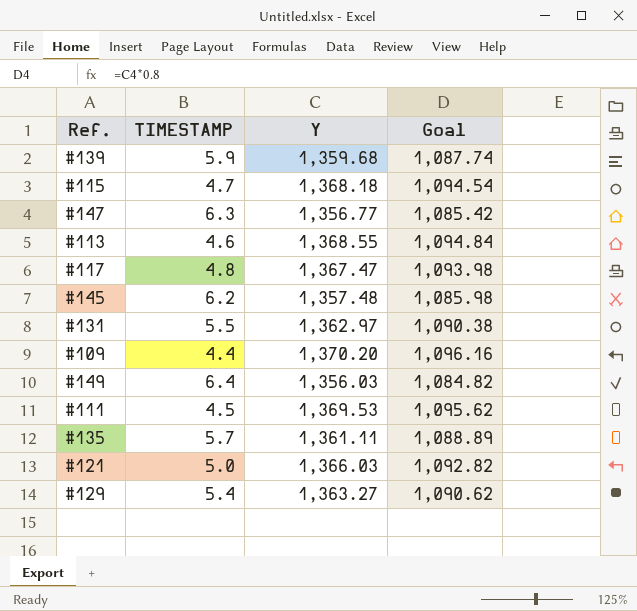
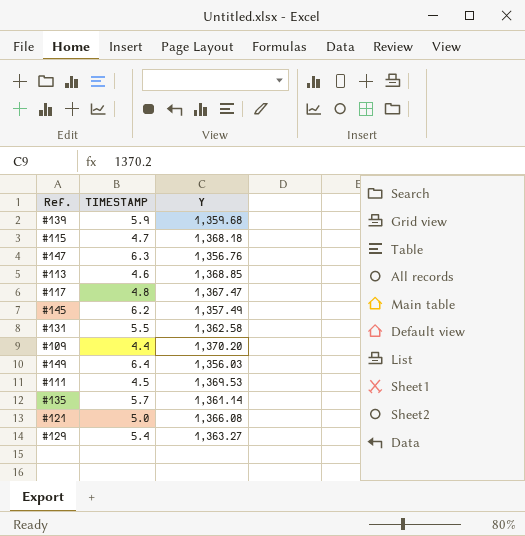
column Goal | formula: [Y] * 0.8 -> none
#147 | Y: 1,356.77 -> 1,356.76
#113 | Y: 1,368.55 -> 1,368.85
#145 | Y: 1,357.48 -> 1,357.49
#131 | Y: 1,362.97 -> 1,362.58
#135 | Y: 1,361.11 -> 1,361.14
#121 | Y: 1,366.03 -> 1,366.08

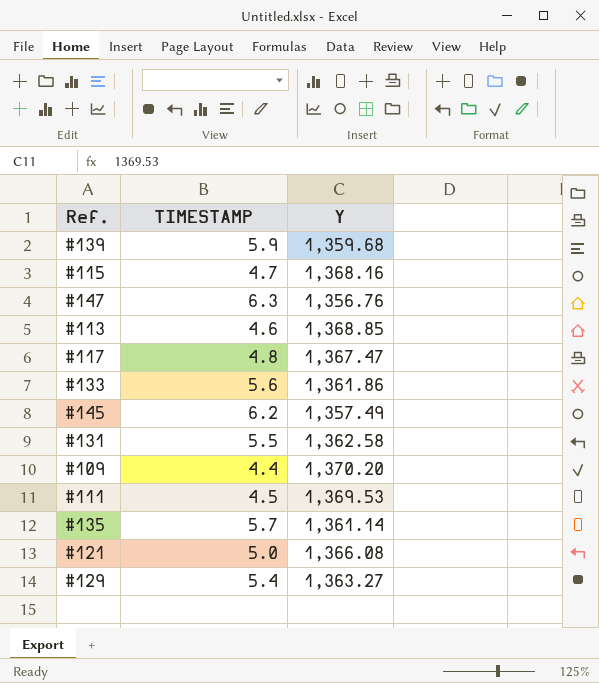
row #149: 6.4 | 1,356.03 -> none
#115 | Y: 1,368.18 -> 1,368.16
row #133: none -> 5.6 | 1,361.86

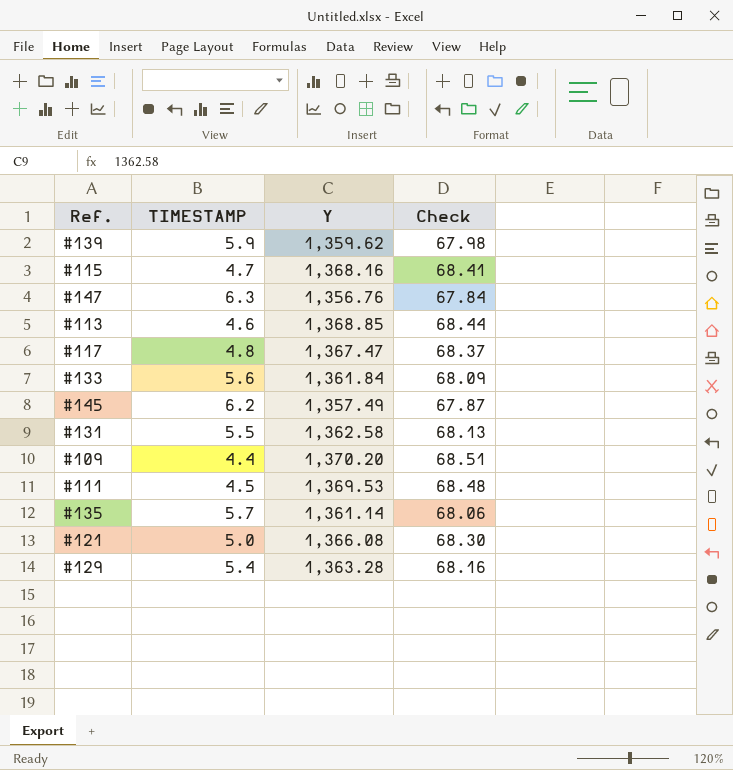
column Check | formula: none -> [Y] * 0.05
#139 | Y: 1,359.68 -> 1,359.62
#133 | Y: 1,361.86 -> 1,361.84
#129 | Y: 1,363.27 -> 1,363.28

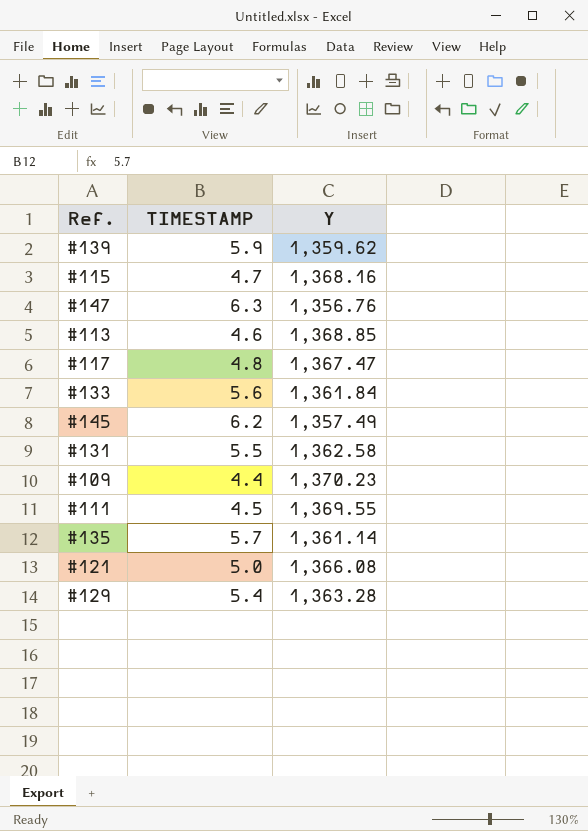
column Check | formula: [Y] * 0.05 -> none
#109 | Y: 1,370.20 -> 1,370.23
#111 | Y: 1,369.53 -> 1,369.55

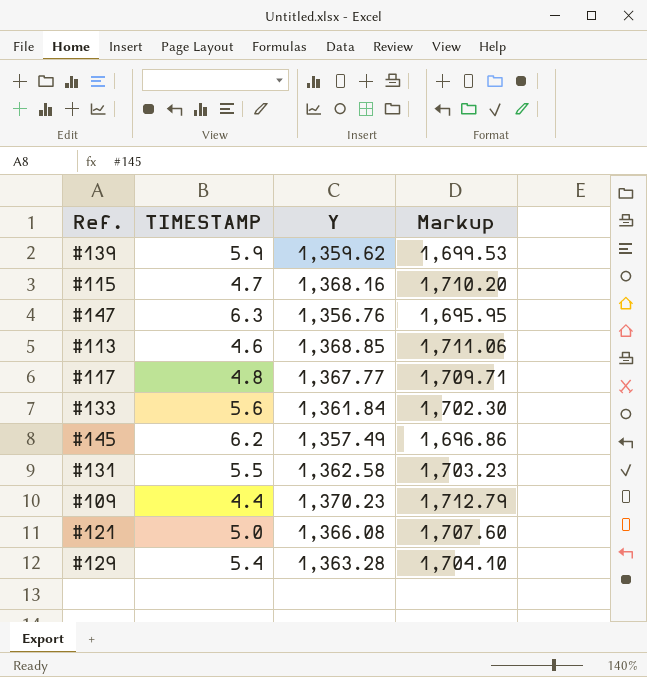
column Markup | formula: none -> [Y] * 1.25
row #111: 4.5 | 1,369.55 -> none
row #135: 5.7 | 1,361.14 -> none
#117 | Y: 1,367.47 -> 1,367.77

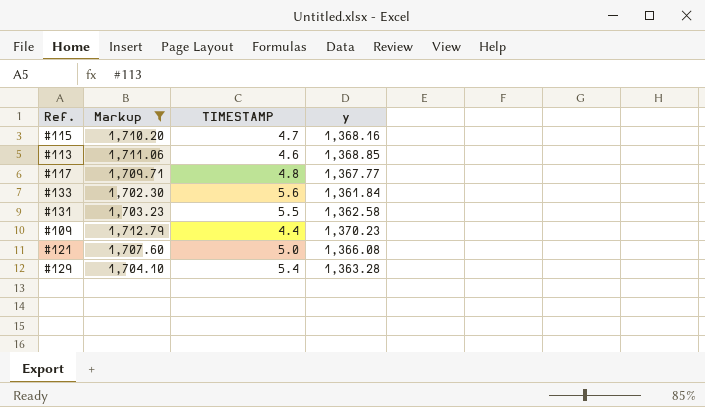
filter: none -> Markup >= 1,702.30
column Markup | position: 4 -> 2
column name: Y -> y

